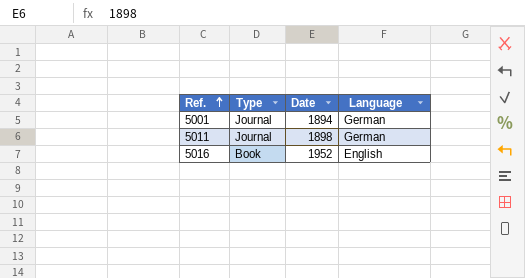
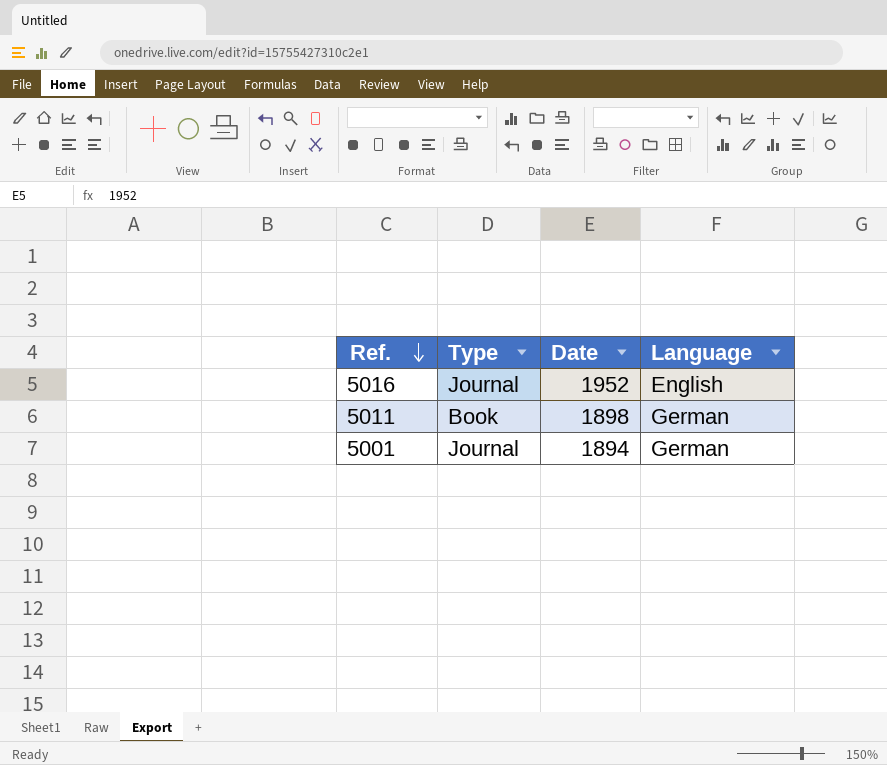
row order: Ref. ascending -> Ref. descending
5016 | Type: Book -> Journal
5011 | Type: Journal -> Book

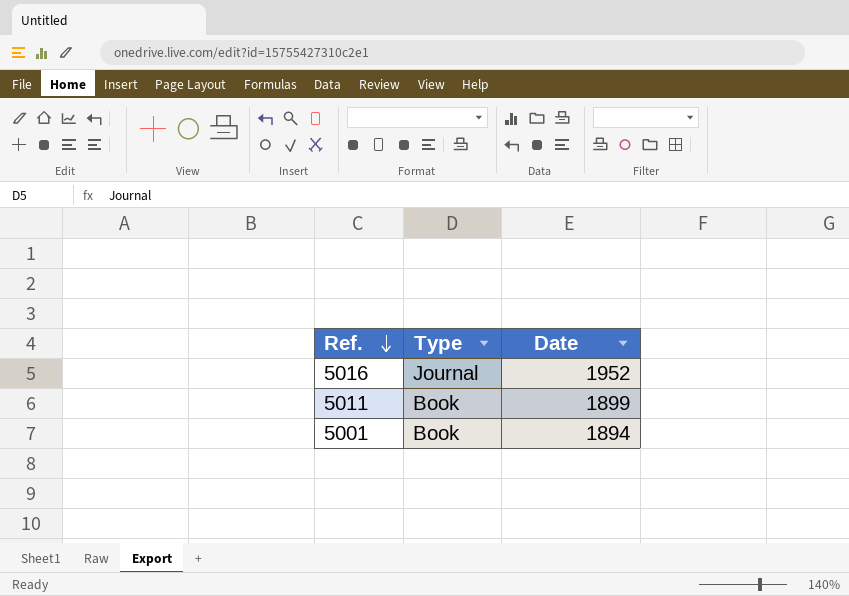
column Language | position: 4 -> none
5011 | Date: 1898 -> 1899
5001 | Type: Journal -> Book

